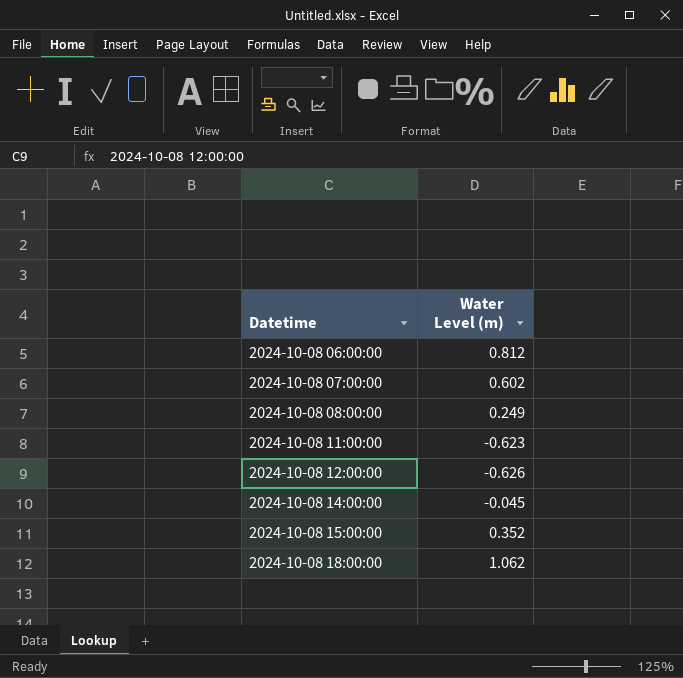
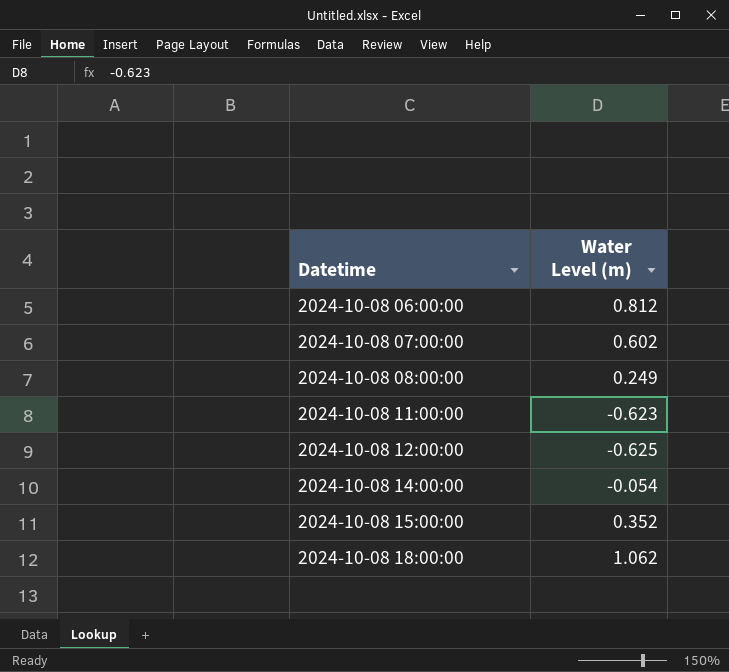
2024-10-08 12:00:00 | Water Level (m): -0.626 -> -0.625
2024-10-08 14:00:00 | Water Level (m): -0.045 -> -0.054

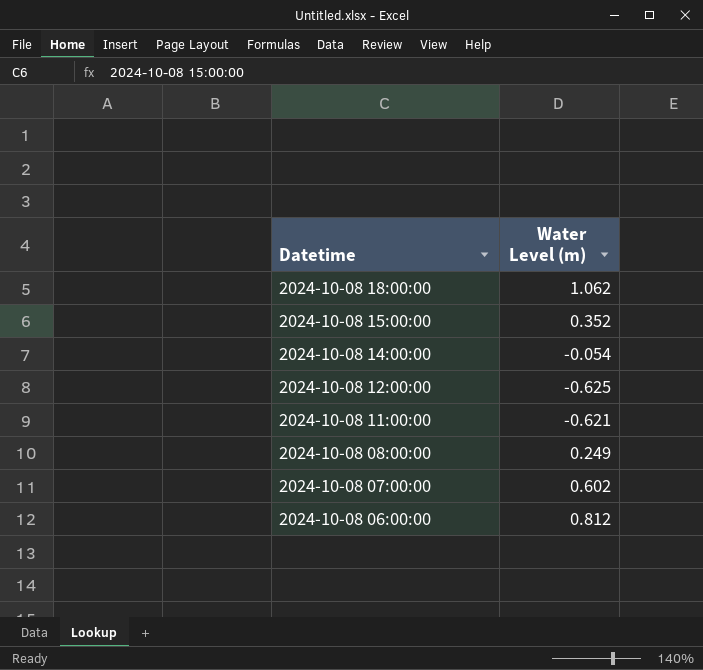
row order: Datetime ascending -> Datetime descending
2024-10-08 11:00:00 | Water Level (m): -0.623 -> -0.621

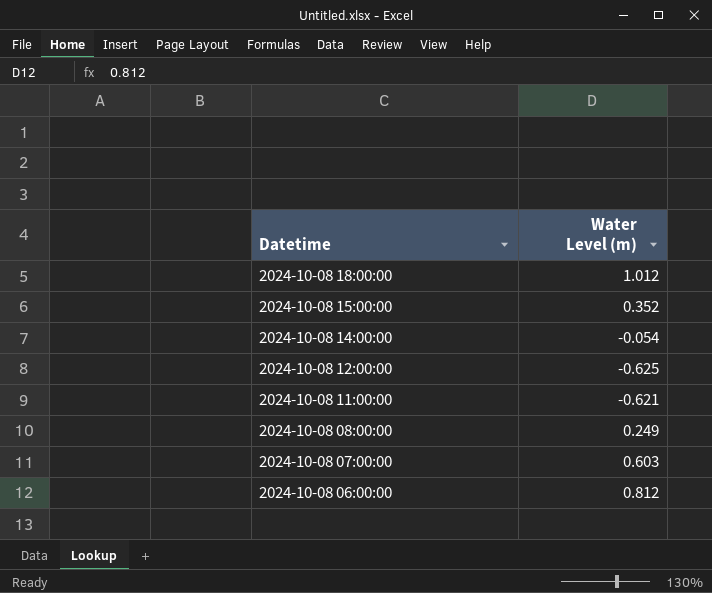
2024-10-08 18:00:00 | Water Level (m): 1.062 -> 1.012
2024-10-08 07:00:00 | Water Level (m): 0.602 -> 0.603

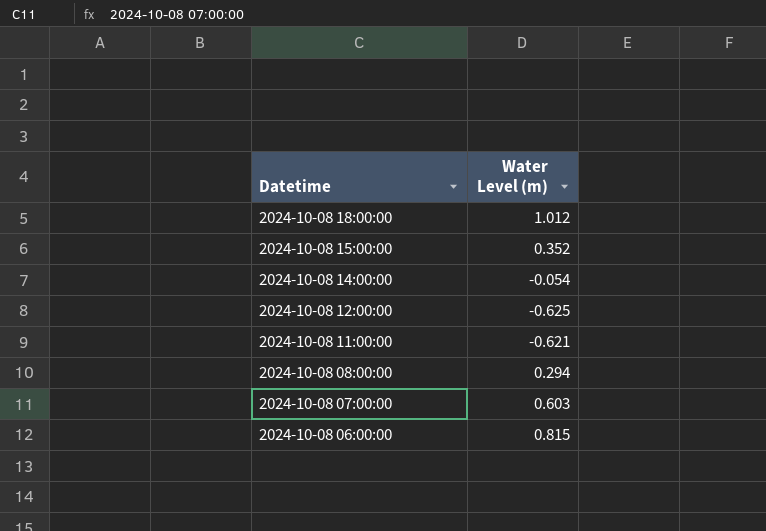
2024-10-08 08:00:00 | Water Level (m): 0.249 -> 0.294
2024-10-08 06:00:00 | Water Level (m): 0.812 -> 0.815

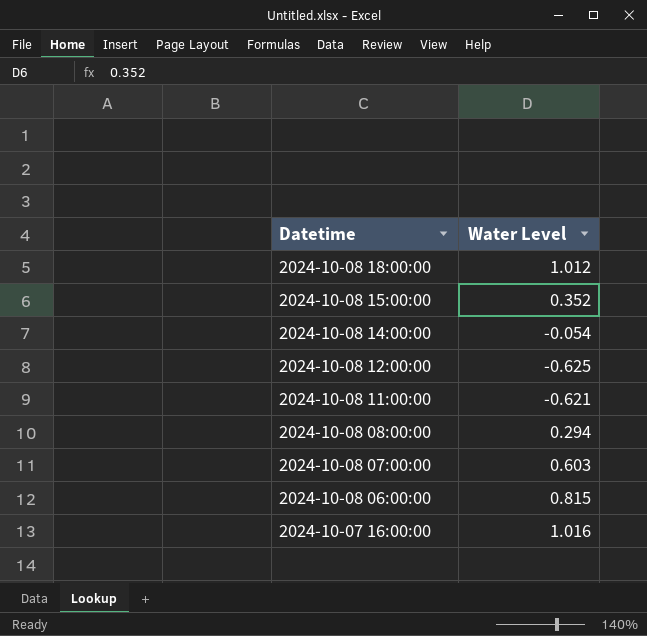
column name: Water Level (m) -> Water Level
row 2024-10-07 16:00:00: none -> 1.016

